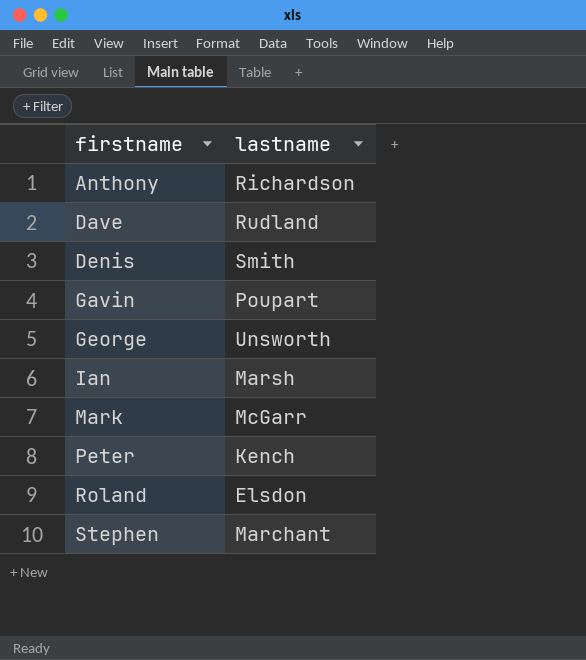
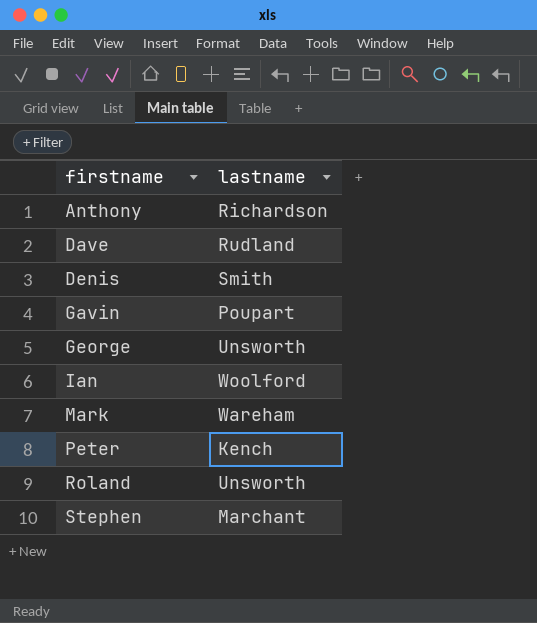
Ian | lastname: Marsh -> Woolford
Mark | lastname: McGarr -> Wareham
Roland | lastname: Elsdon -> Unsworth

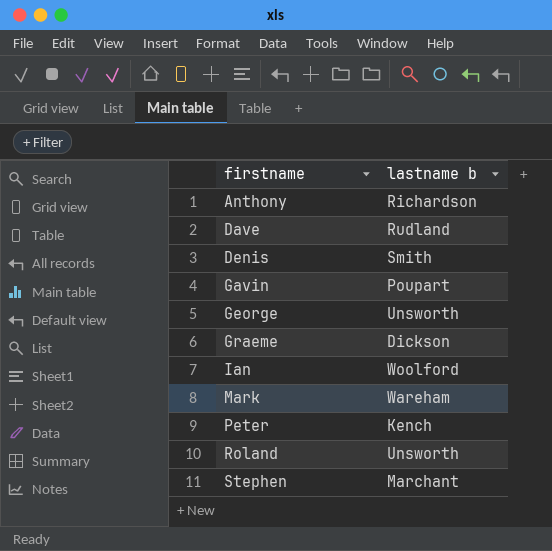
column name: lastname -> lastname b
row Graeme: none -> Dickson

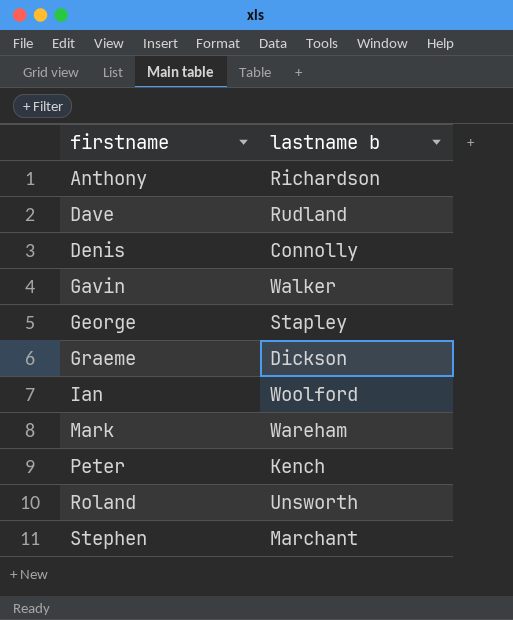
Denis | lastname b: Smith -> Connolly
Gavin | lastname b: Poupart -> Walker
George | lastname b: Unsworth -> Stapley

